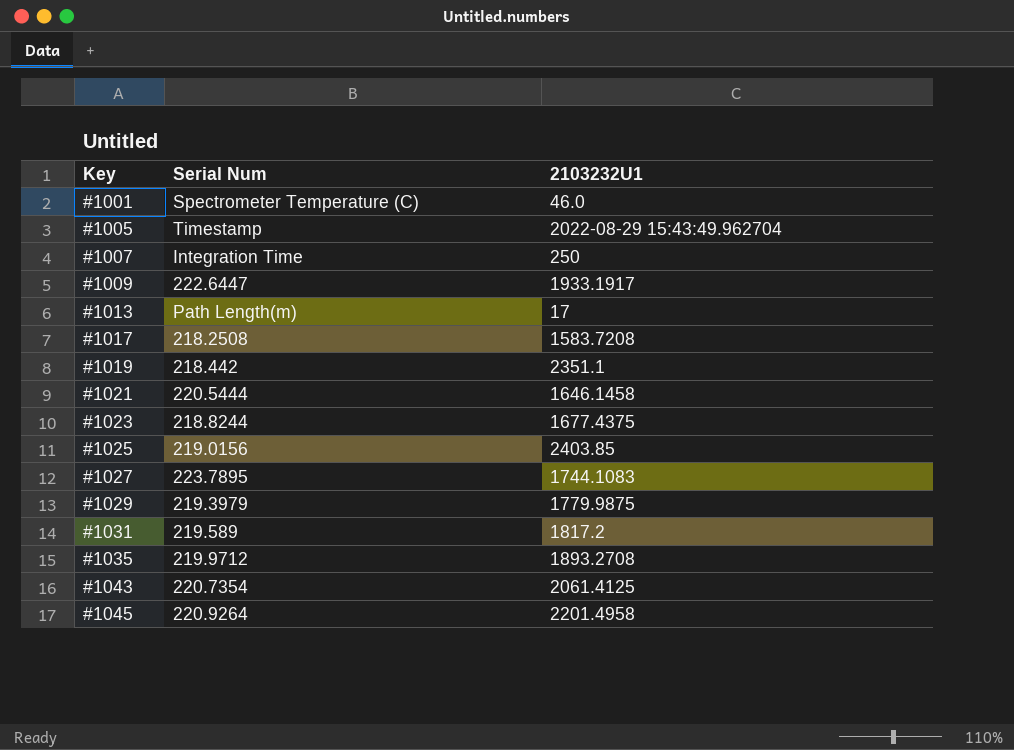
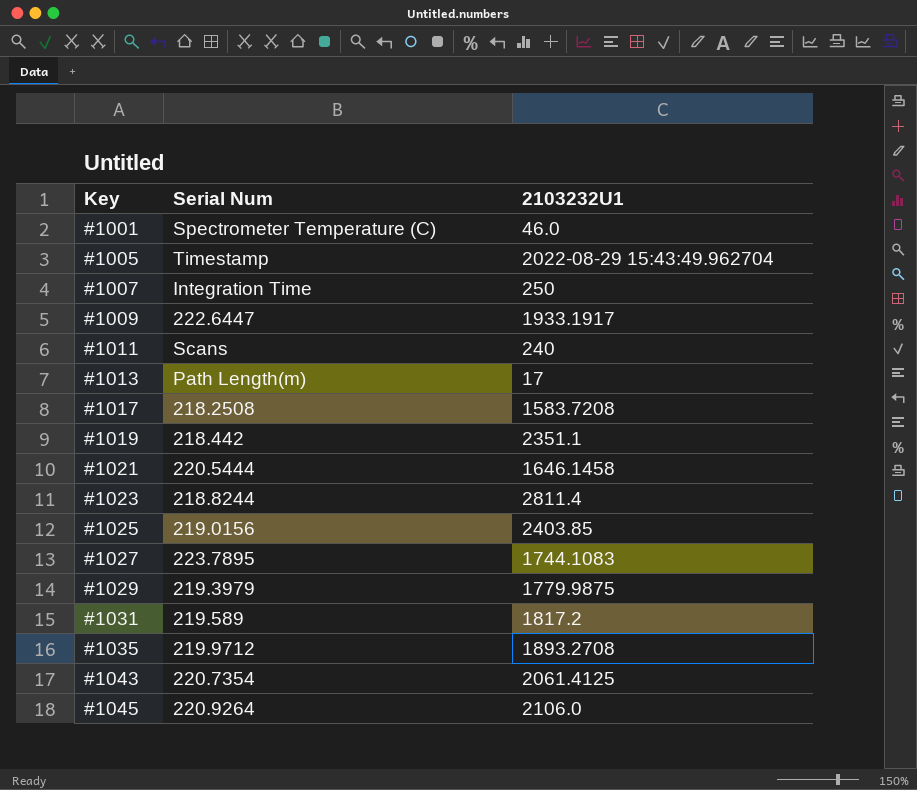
row #1011: none -> Scans | 240
#1023 | 2103232U1: 1677.4375 -> 2811.4
#1045 | 2103232U1: 2201.4958 -> 2106.0

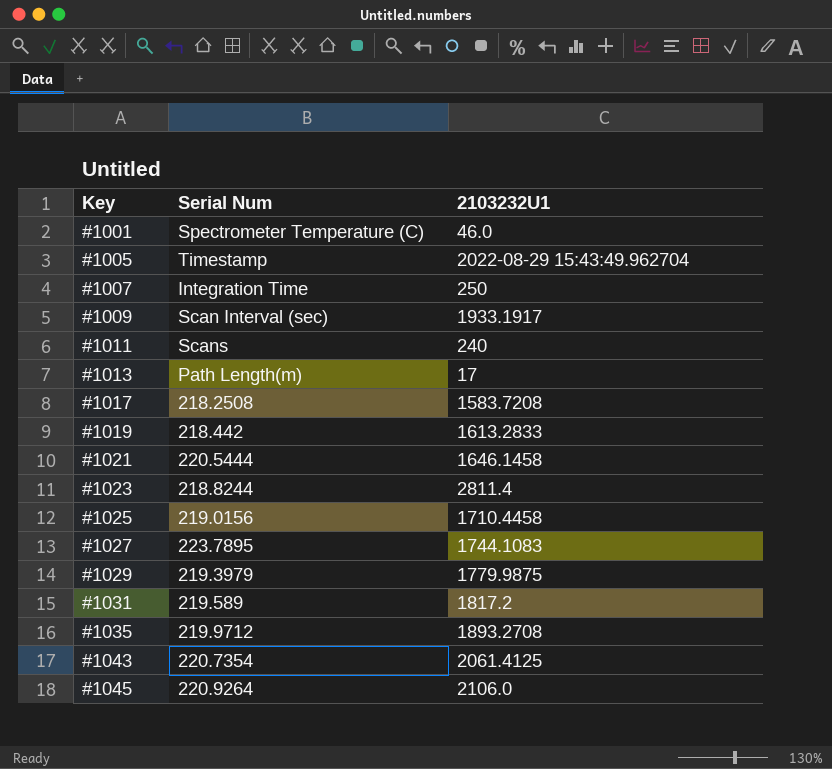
#1009 | Serial Num: 222.6447 -> Scan Interval (sec)
#1019 | 2103232U1: 2351.1 -> 1613.2833
#1025 | 2103232U1: 2403.85 -> 1710.4458

